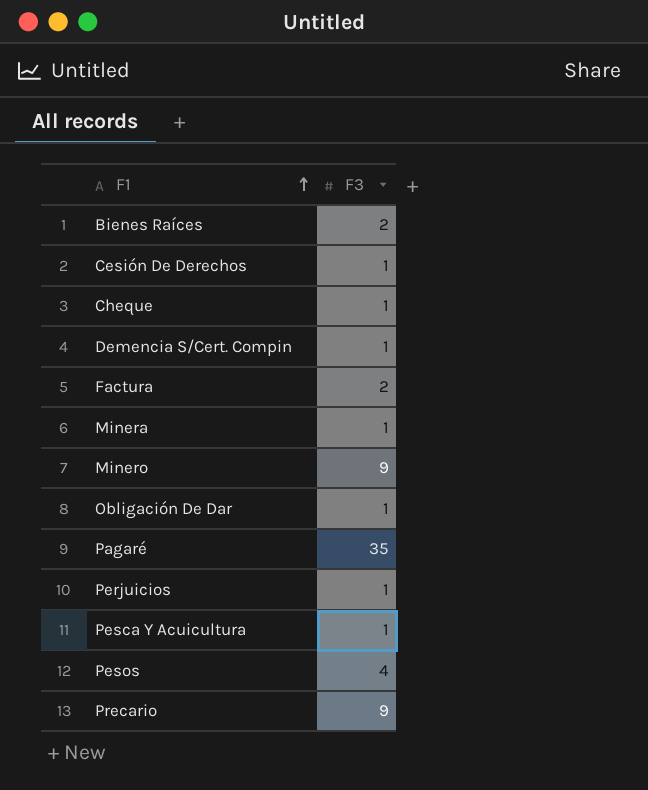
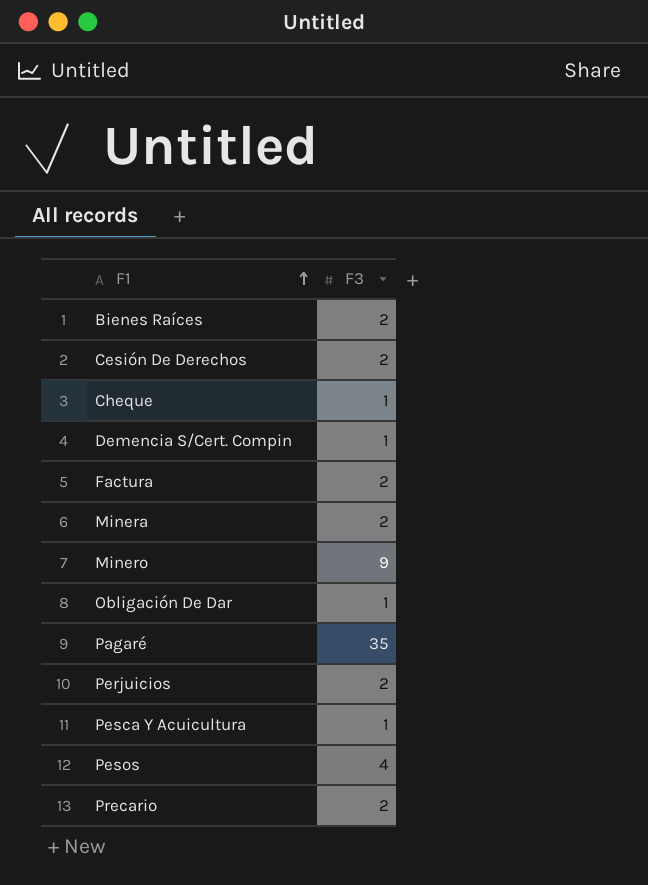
Cesión De Derechos | F3: 1 -> 2
Minera | F3: 1 -> 2
Perjuicios | F3: 1 -> 2
Precario | F3: 9 -> 2

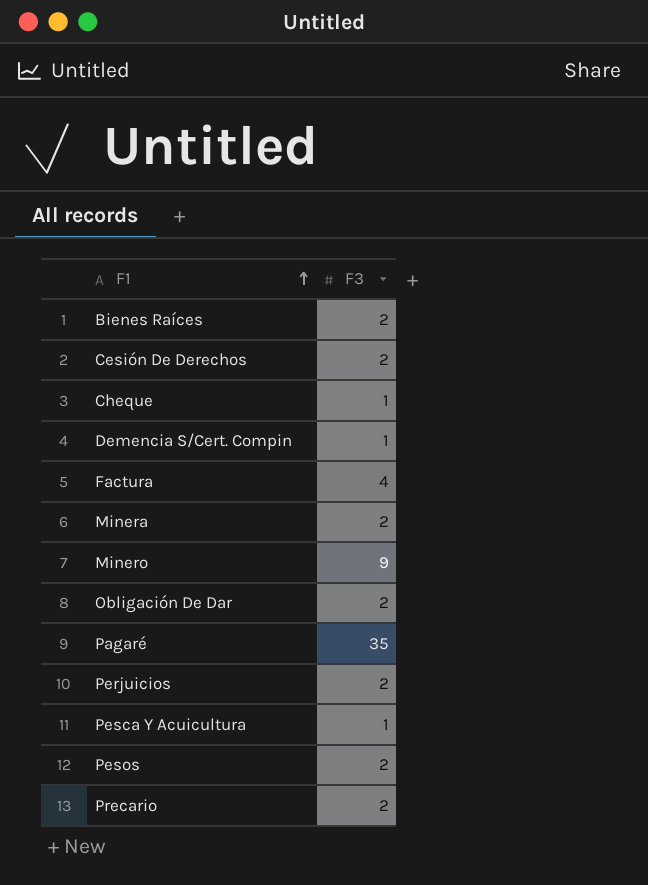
Factura | F3: 2 -> 4
Obligación De Dar | F3: 1 -> 2
Pesos | F3: 4 -> 2

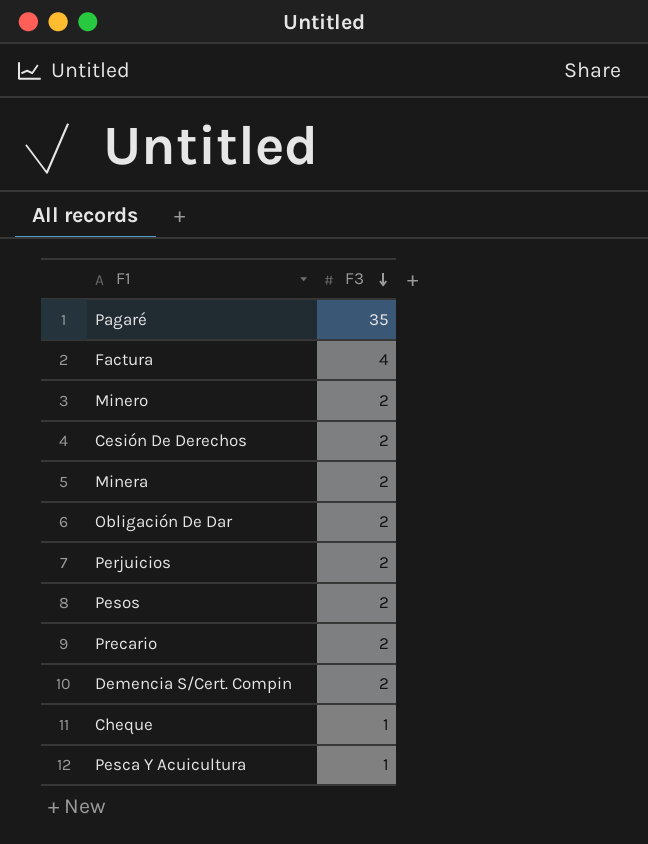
row order: F1 ascending -> F3 descending
row Bienes Raíces: 2 -> none
Minero | F3: 9 -> 2
Demencia S/Cert. Compin | F3: 1 -> 2

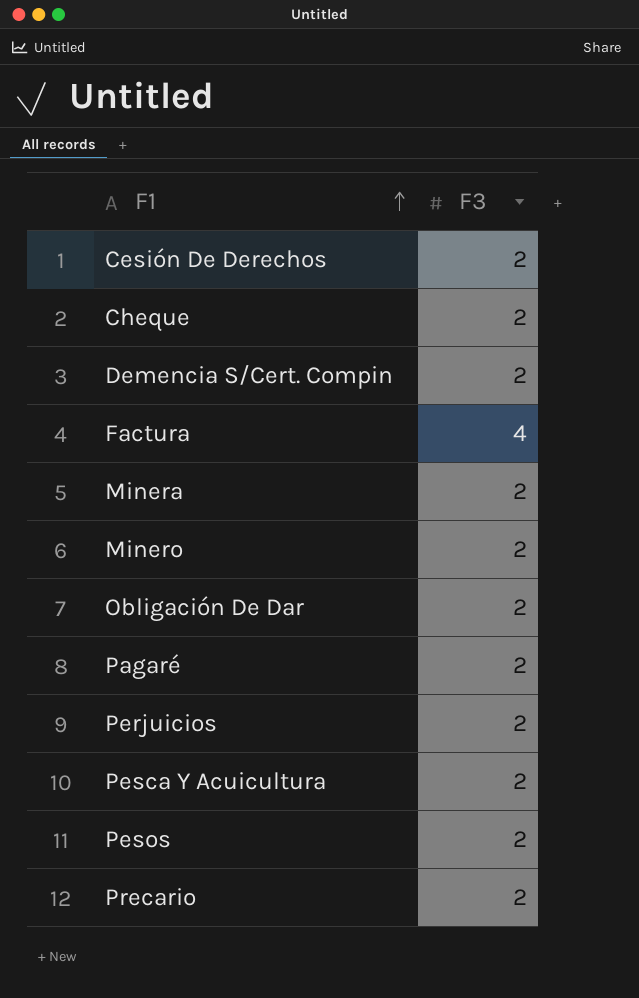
row order: F3 descending -> F1 ascending
Cheque | F3: 1 -> 2
Pagaré | F3: 35 -> 2
Pesca Y Acuicultura | F3: 1 -> 2

